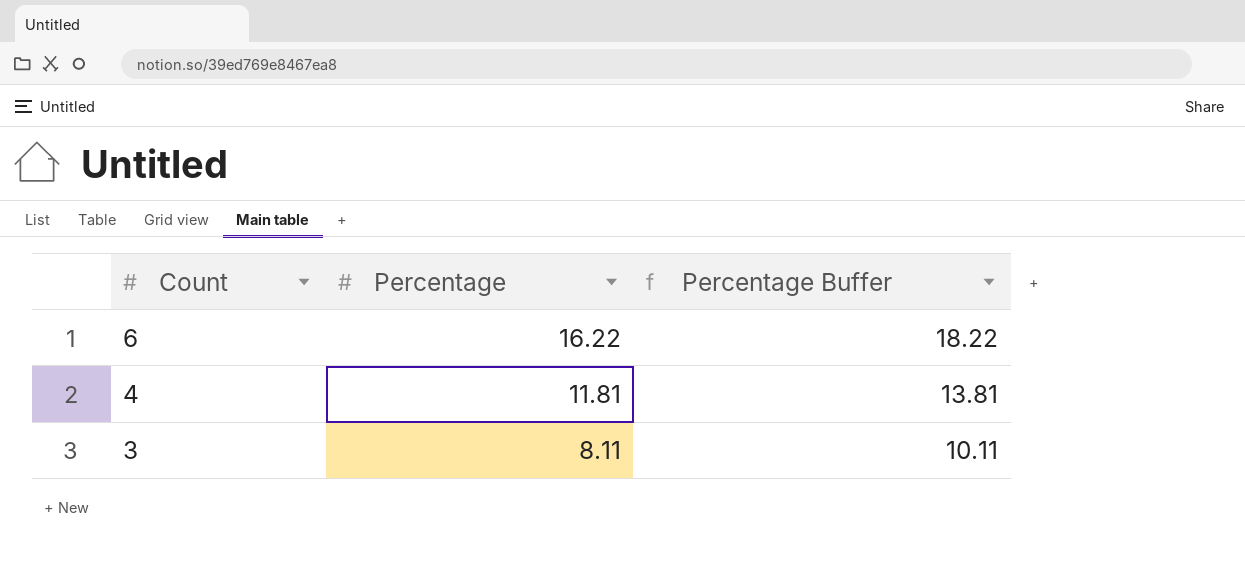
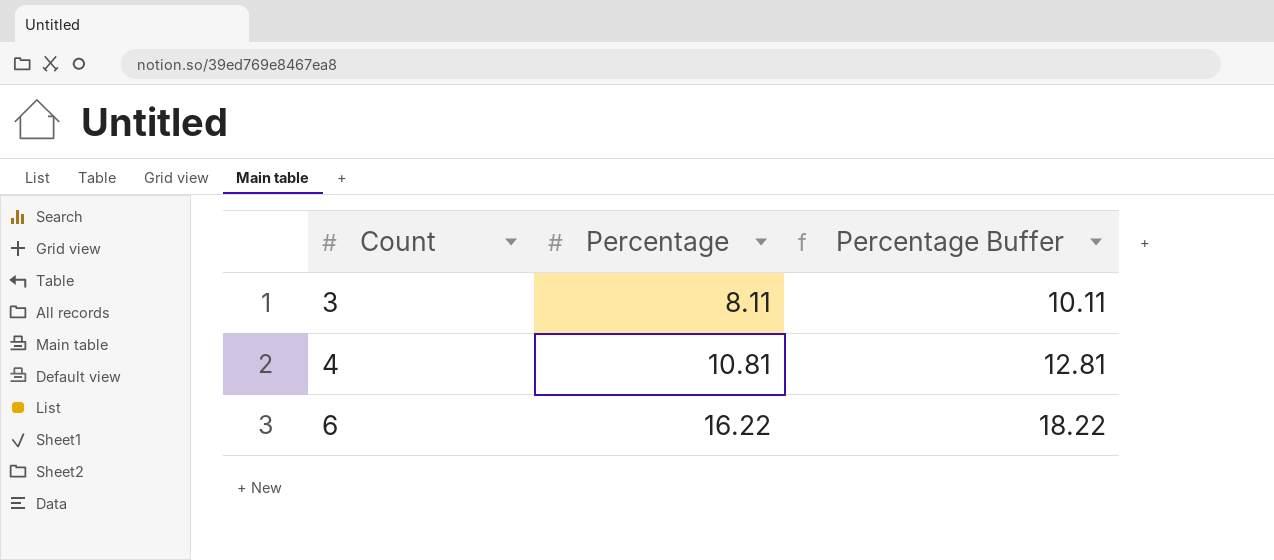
row order: Count descending -> Count ascending
4 | Percentage: 11.81 -> 10.81
4 | Percentage Buffer: 13.81 -> 12.81

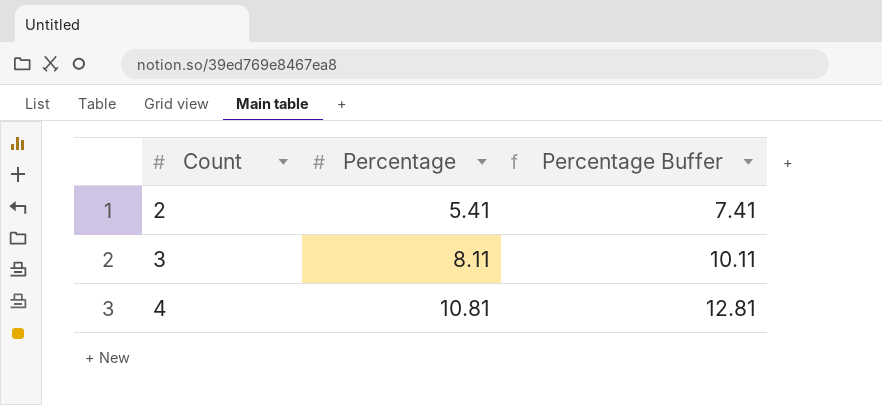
row 6: 16.22 | 18.22 -> none
row 2: none -> 5.41 | 7.41

